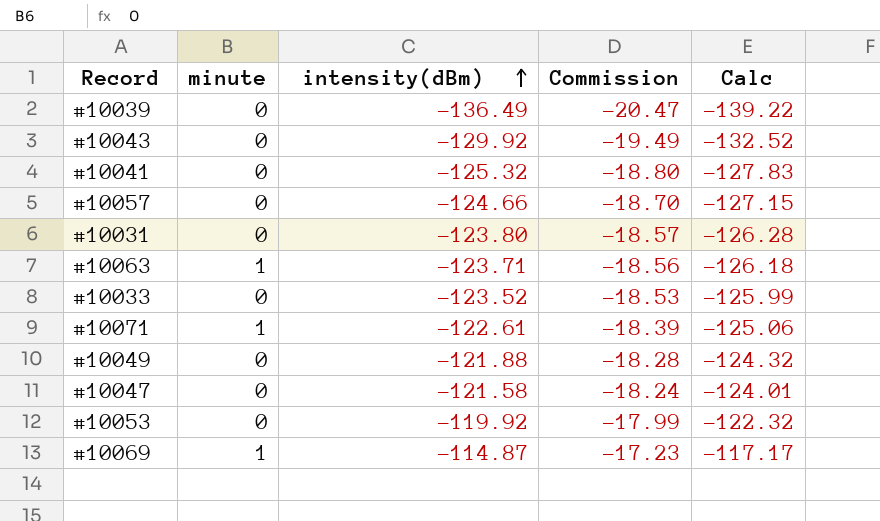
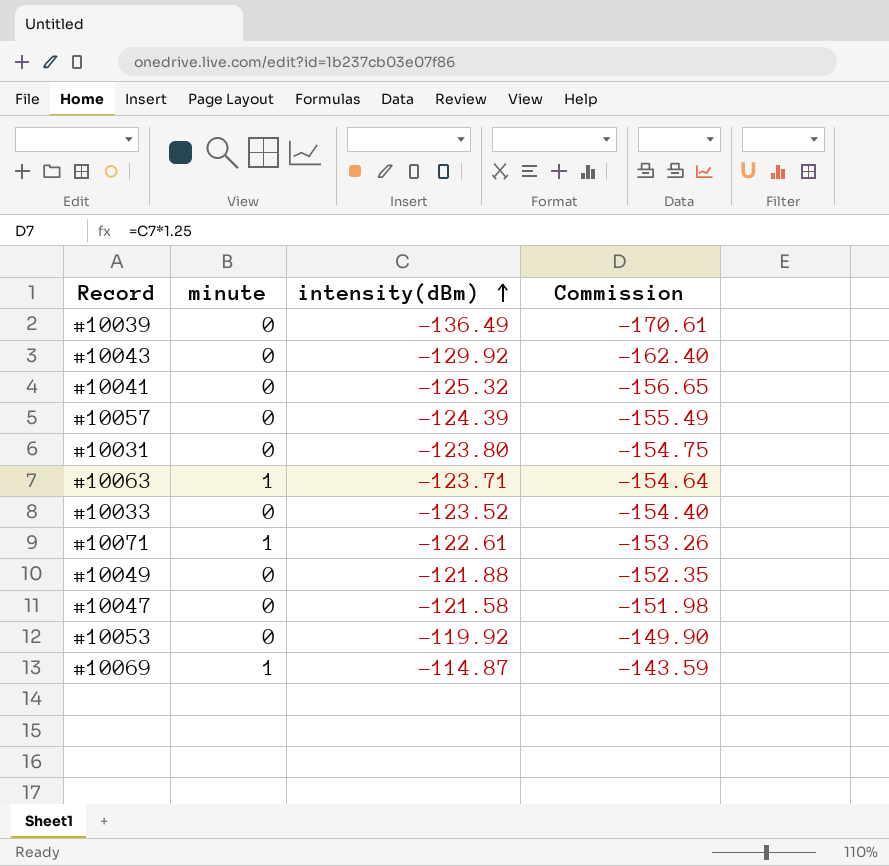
column Calc | formula: [intensity(dBm)] * 1.02 -> none
column Commission | formula: [intensity(dBm)] * 0.15 -> [intensity(dBm)] * 1.25
#10057 | intensity(dBm): -124.66 -> -124.39

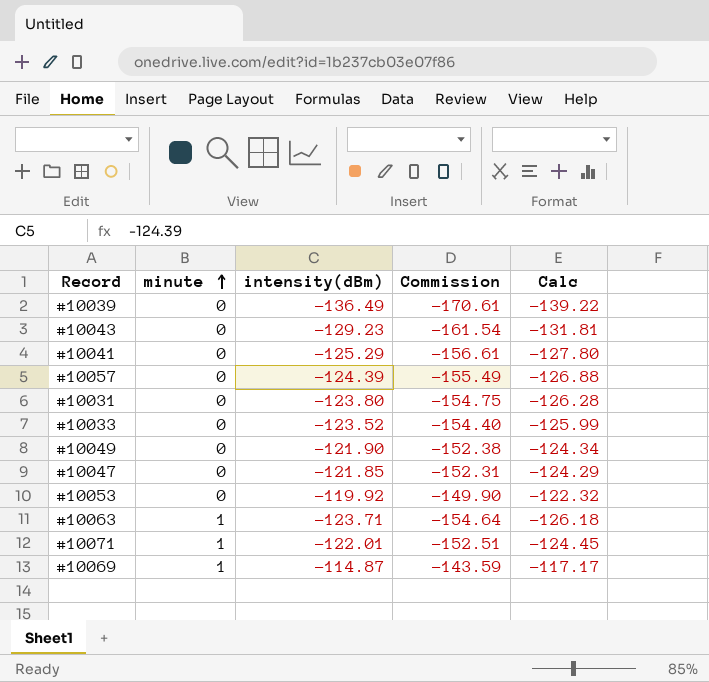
row order: intensity(dBm) ascending -> minute ascending
column Calc | formula: none -> [intensity(dBm)] * 1.02
#10043 | intensity(dBm): -129.92 -> -129.23
#10043 | Commission: -162.40 -> -161.54
#10041 | intensity(dBm): -125.32 -> -125.29
#10041 | Commission: -156.65 -> -156.61
#10049 | intensity(dBm): -121.88 -> -121.90
#10049 | Commission: -152.35 -> -152.38
#10047 | intensity(dBm): -121.58 -> -121.85
#10047 | Commission: -151.98 -> -152.31
#10071 | intensity(dBm): -122.61 -> -122.01
#10071 | Commission: -153.26 -> -152.51

